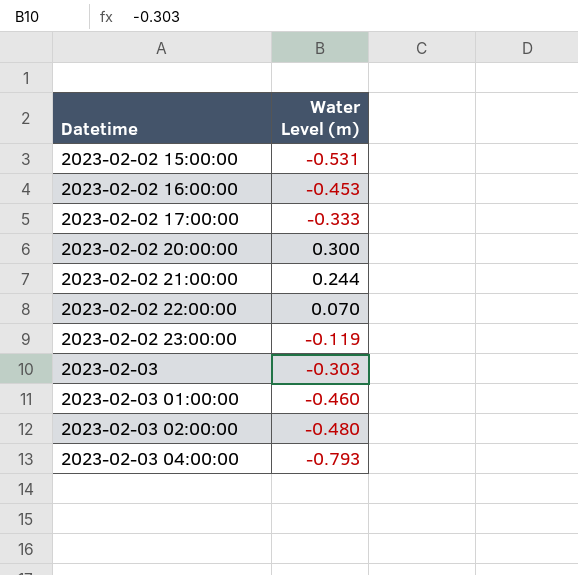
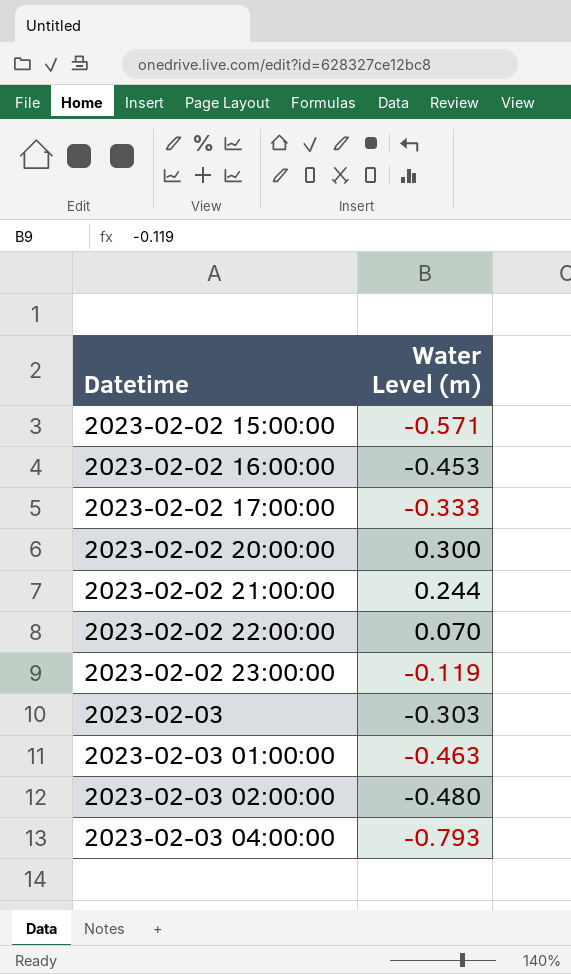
2023-02-02 15:00:00 | Water Level (m): -0.531 -> -0.571
2023-02-03 01:00:00 | Water Level (m): -0.460 -> -0.463

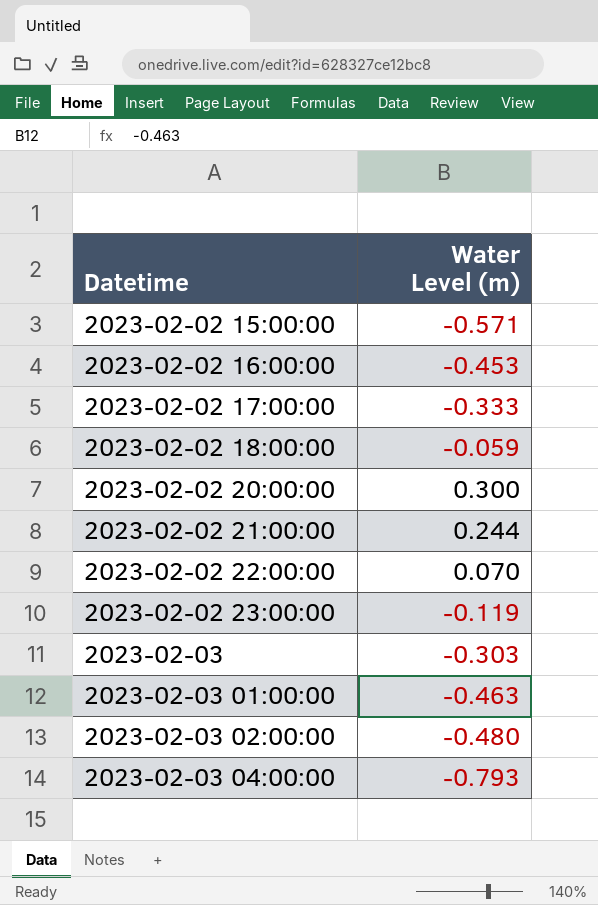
row 2023-02-02 18:00:00: none -> -0.059

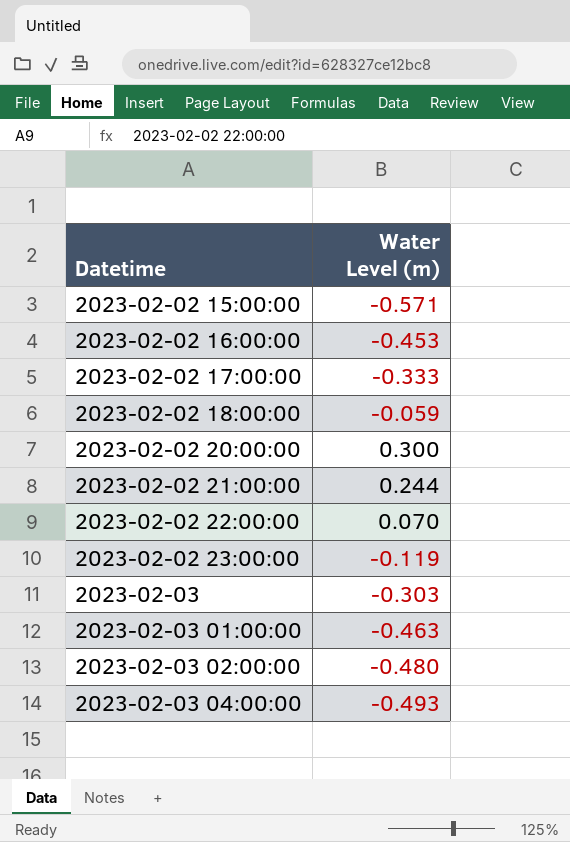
2023-02-03 04:00:00 | Water Level (m): -0.793 -> -0.493

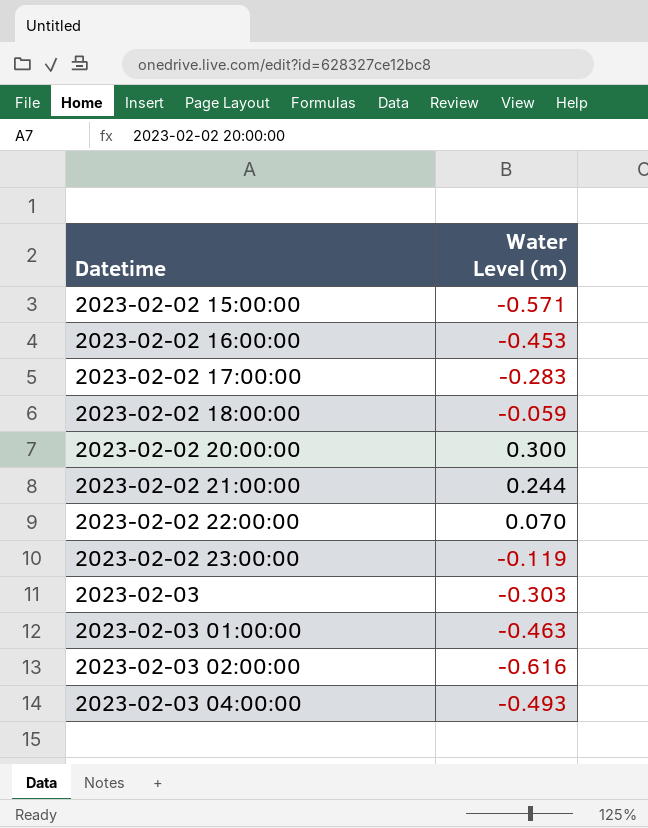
2023-02-02 17:00:00 | Water Level (m): -0.333 -> -0.283
2023-02-03 02:00:00 | Water Level (m): -0.480 -> -0.616

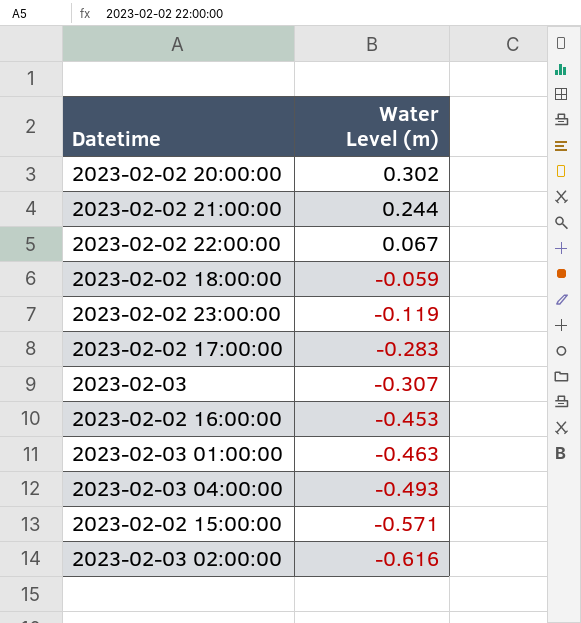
row order: Datetime ascending -> Water Level (m) descending
2023-02-02 20:00:00 | Water Level (m): 0.300 -> 0.302
2023-02-02 22:00:00 | Water Level (m): 0.070 -> 0.067
2023-02-03 | Water Level (m): -0.303 -> -0.307

